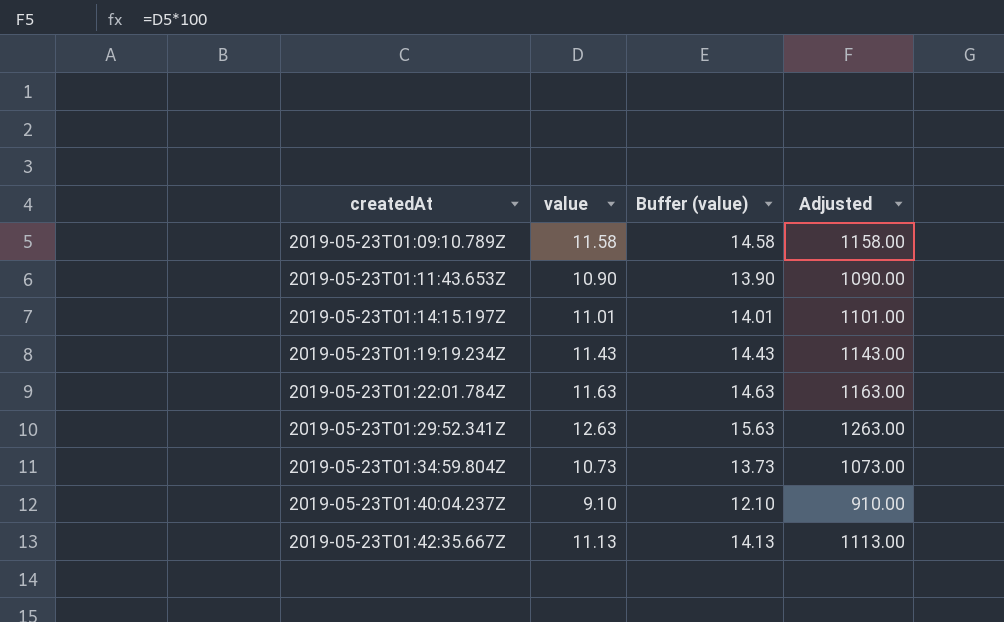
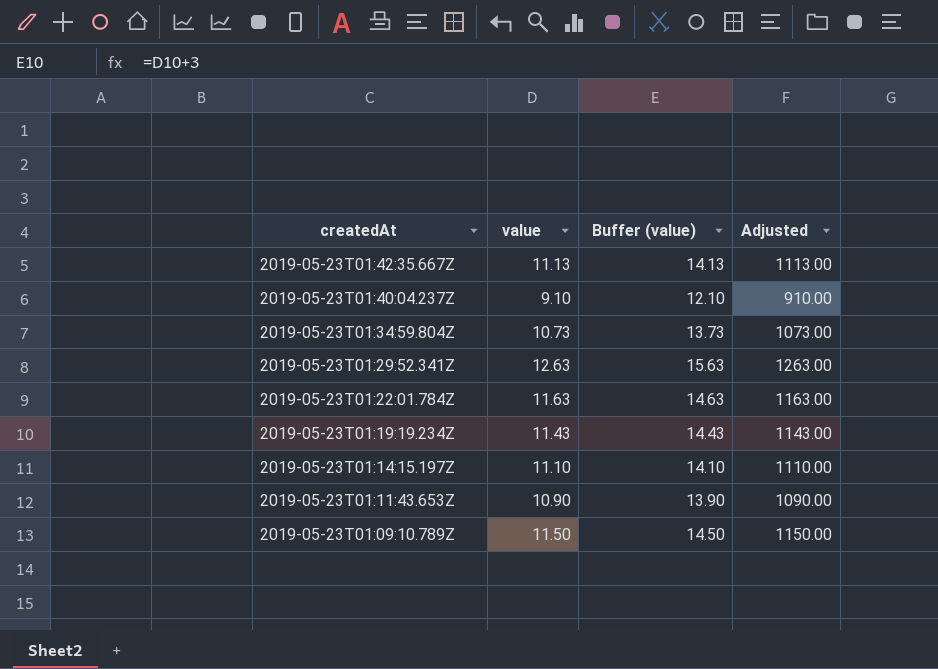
row order: createdAt ascending -> createdAt descending
2019-05-23T01:14:15.197Z | value: 11.01 -> 11.10
2019-05-23T01:14:15.197Z | Buffer (value): 14.01 -> 14.10
2019-05-23T01:14:15.197Z | Adjusted: 1101.00 -> 1110.00
2019-05-23T01:09:10.789Z | value: 11.58 -> 11.50
2019-05-23T01:09:10.789Z | Buffer (value): 14.58 -> 14.50
2019-05-23T01:09:10.789Z | Adjusted: 1158.00 -> 1150.00

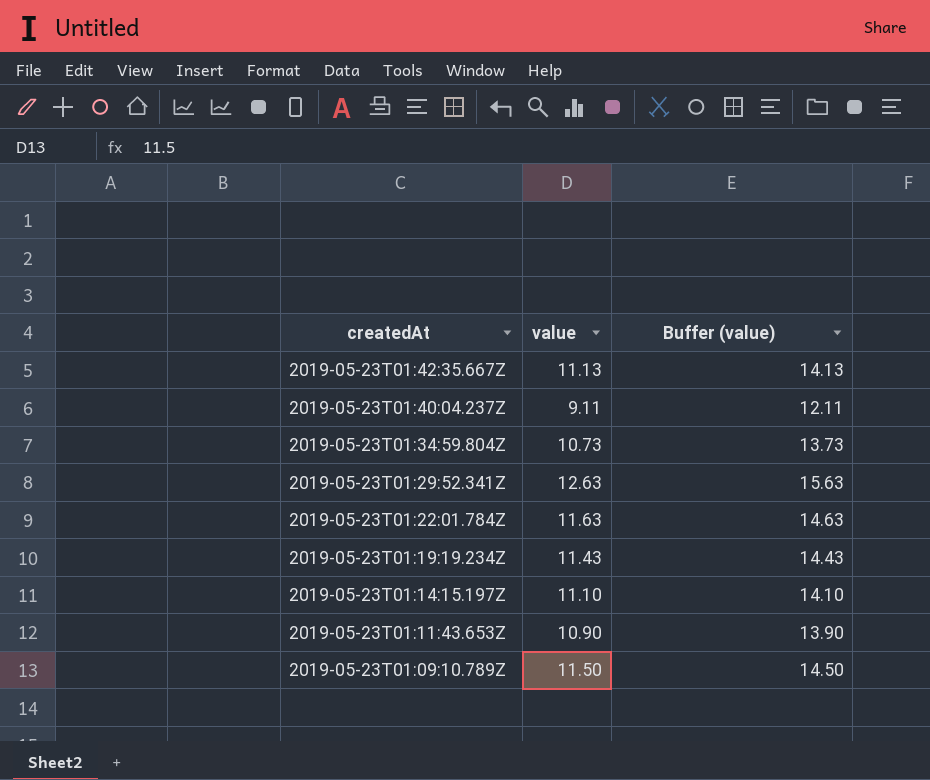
column Adjusted | formula: [value] * 100 -> none
2019-05-23T01:40:04.237Z | value: 9.10 -> 9.11
2019-05-23T01:40:04.237Z | Buffer (value): 12.10 -> 12.11

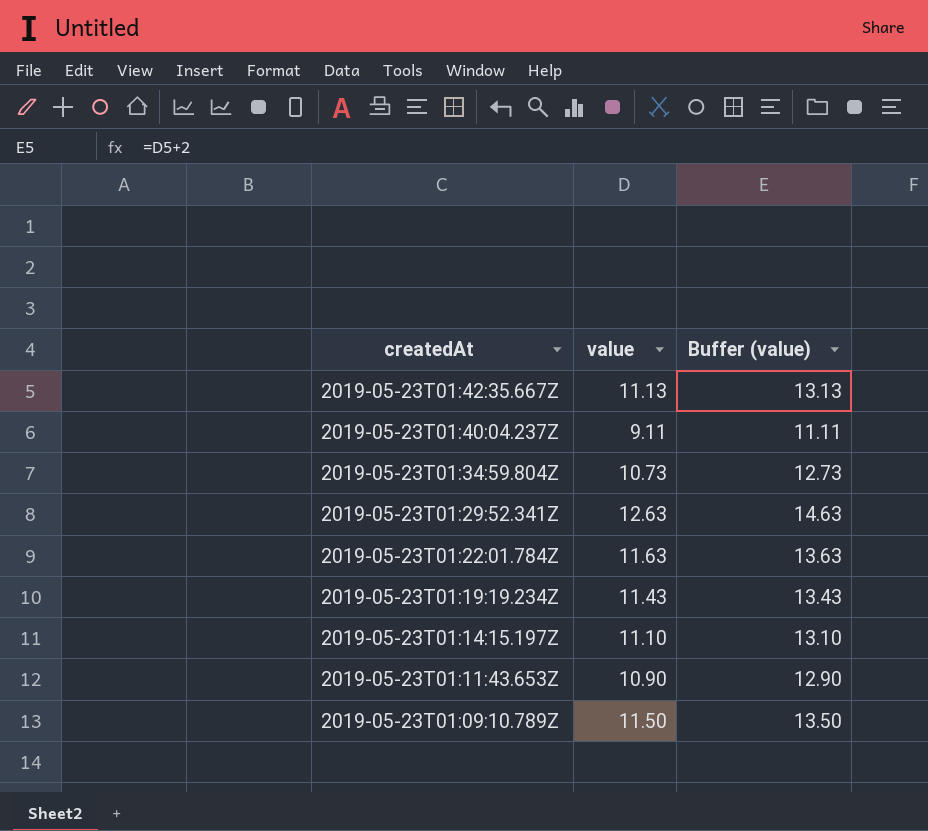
column Buffer (value) | formula: [value] + 3 -> [value] + 2

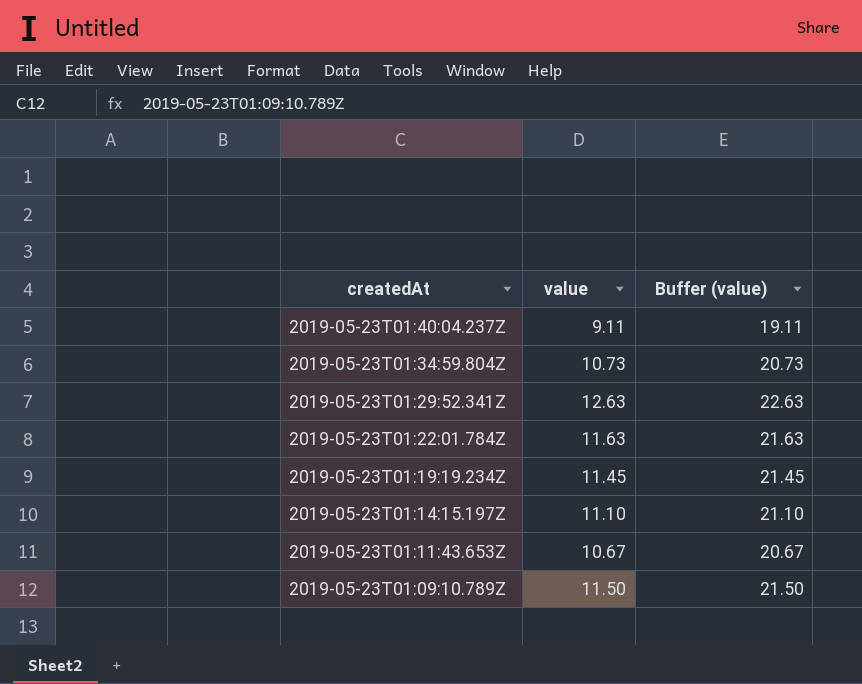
column Buffer (value) | formula: [value] + 2 -> [value] + 10
row 2019-05-23T01:42:35.667Z: 11.13 | 13.13 -> none
2019-05-23T01:19:19.234Z | value: 11.43 -> 11.45
2019-05-23T01:11:43.653Z | value: 10.90 -> 10.67

